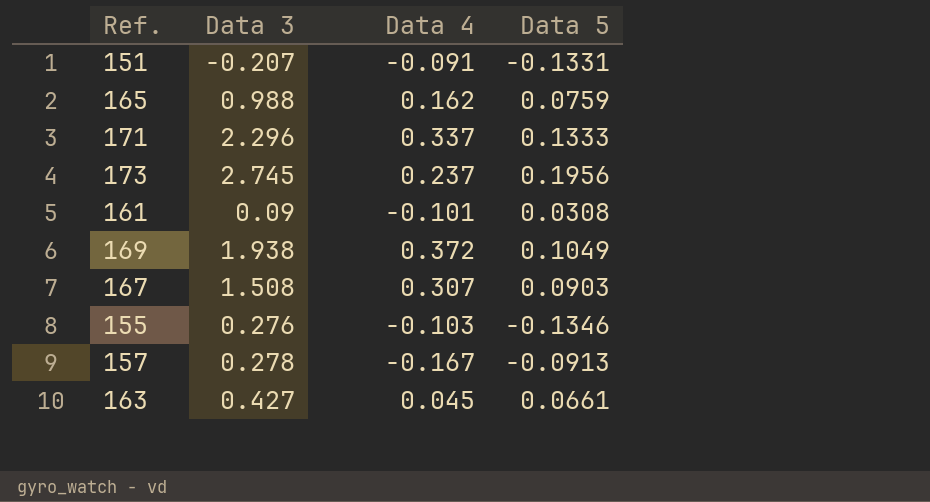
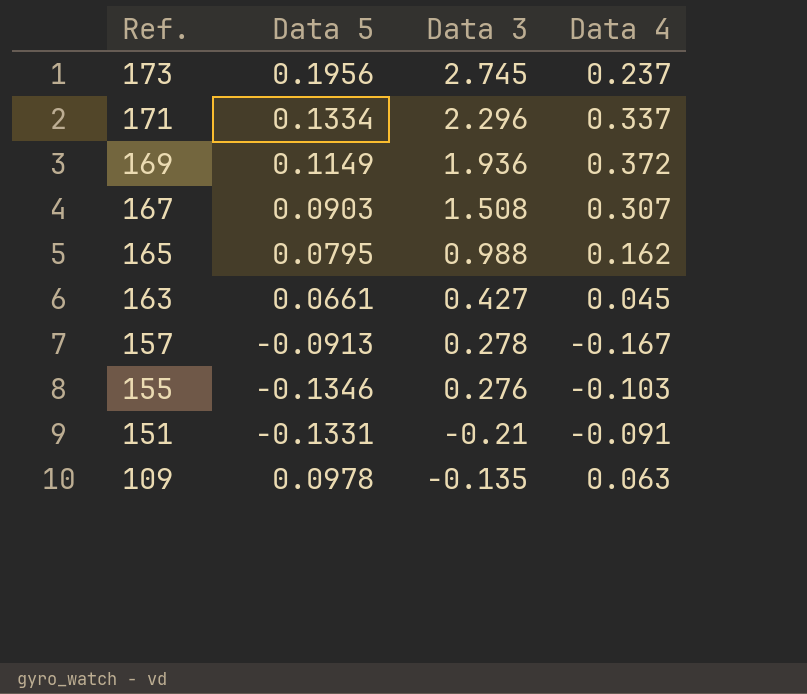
row order: none -> Ref. descending
column Data 5 | position: 4 -> 2
row 161: 0.09 | -0.101 | 0.0308 -> none
171 | Data 5: 0.1333 -> 0.1334
169 | Data 5: 0.1049 -> 0.1149
169 | Data 3: 1.938 -> 1.936
165 | Data 5: 0.0759 -> 0.0795
151 | Data 3: -0.207 -> -0.21
row 109: none -> 0.0978 | -0.135 | 0.063

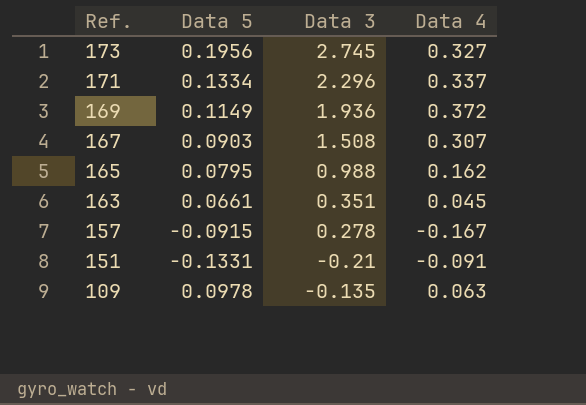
row 155: -0.1346 | 0.276 | -0.103 -> none
173 | Data 4: 0.237 -> 0.327
163 | Data 3: 0.427 -> 0.351
157 | Data 5: -0.0913 -> -0.0915

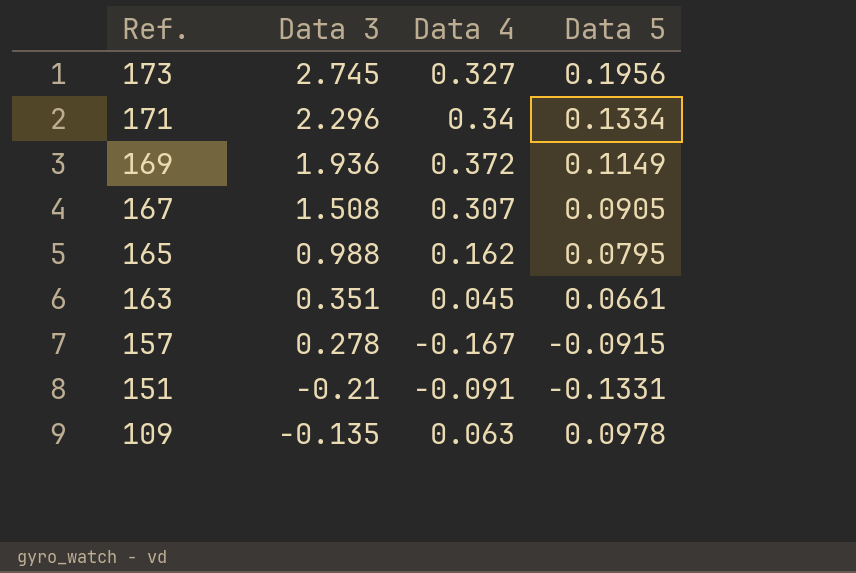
column Data 5 | position: 2 -> 4
171 | Data 4: 0.337 -> 0.34
167 | Data 5: 0.0903 -> 0.0905

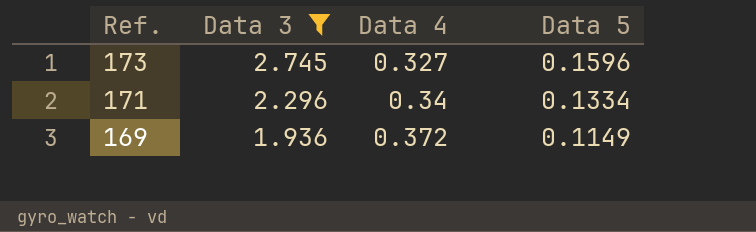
filter: none -> Data 3 >= 1.936
173 | Data 5: 0.1956 -> 0.1596

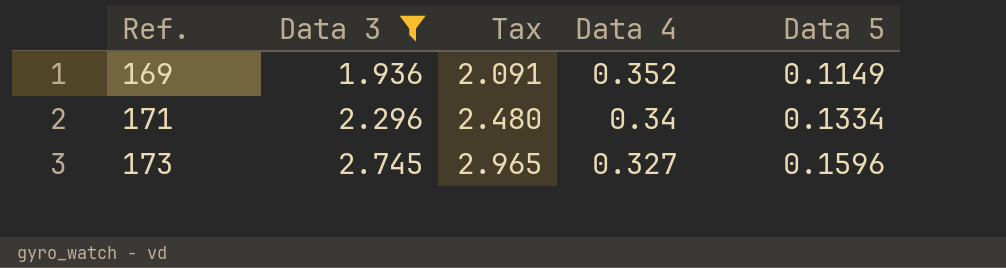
row order: Ref. descending -> Ref. ascending
column Tax | formula: none -> [Data 3] * 1.08
169 | Data 4: 0.372 -> 0.352

